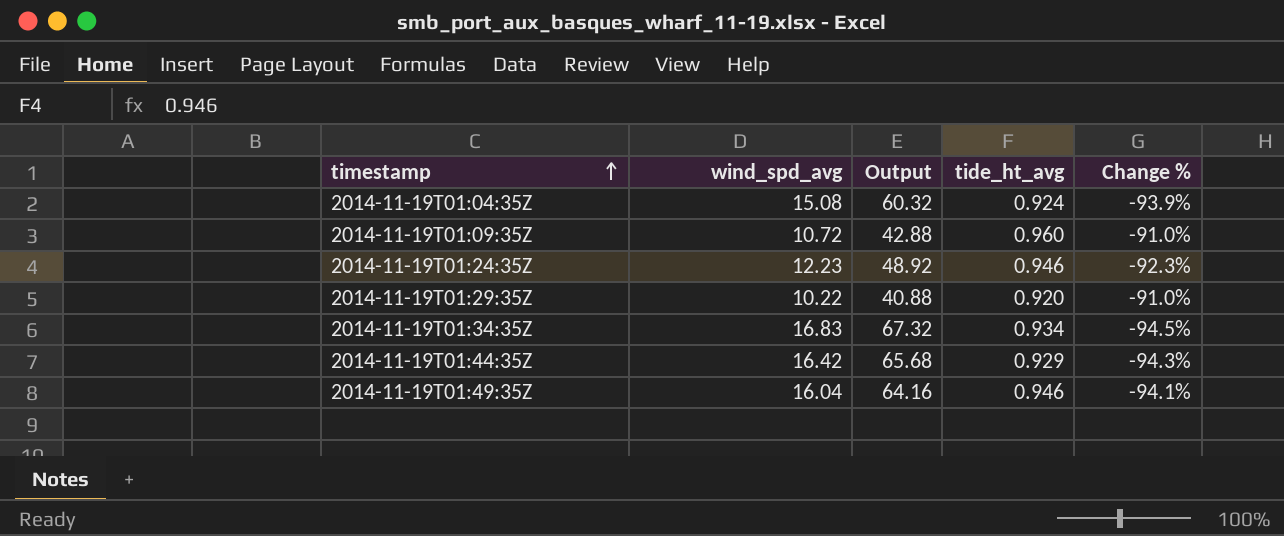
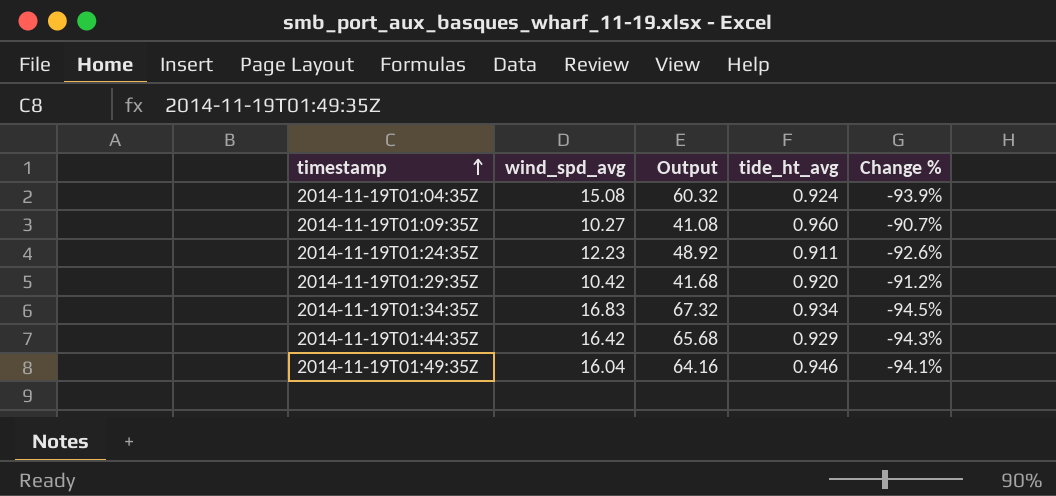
2014-11-19T01:09:35Z | wind_spd_avg: 10.72 -> 10.27
2014-11-19T01:09:35Z | Output: 42.88 -> 41.08
2014-11-19T01:09:35Z | Change %: -91.0% -> -90.7%
2014-11-19T01:24:35Z | tide_ht_avg: 0.946 -> 0.911
2014-11-19T01:24:35Z | Change %: -92.3% -> -92.6%
2014-11-19T01:29:35Z | wind_spd_avg: 10.22 -> 10.42
2014-11-19T01:29:35Z | Output: 40.88 -> 41.68
2014-11-19T01:29:35Z | Change %: -91.0% -> -91.2%

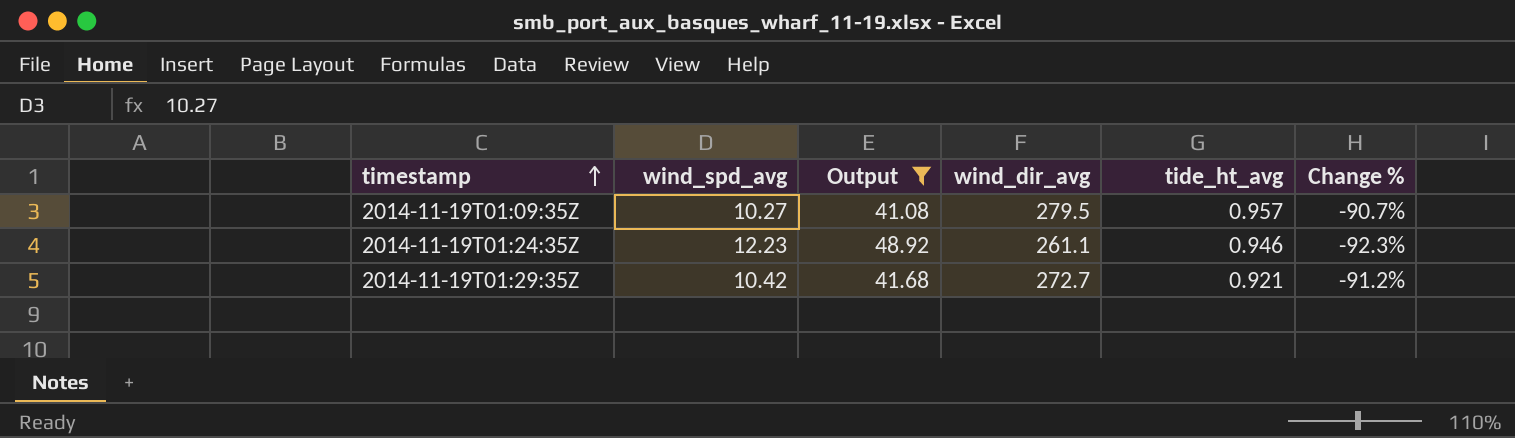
filter: none -> Output <= 48.92
column wind_dir_avg | position: none -> 4
2014-11-19T01:09:35Z | tide_ht_avg: 0.960 -> 0.957
2014-11-19T01:24:35Z | tide_ht_avg: 0.911 -> 0.946
2014-11-19T01:24:35Z | Change %: -92.6% -> -92.3%
2014-11-19T01:29:35Z | tide_ht_avg: 0.920 -> 0.921

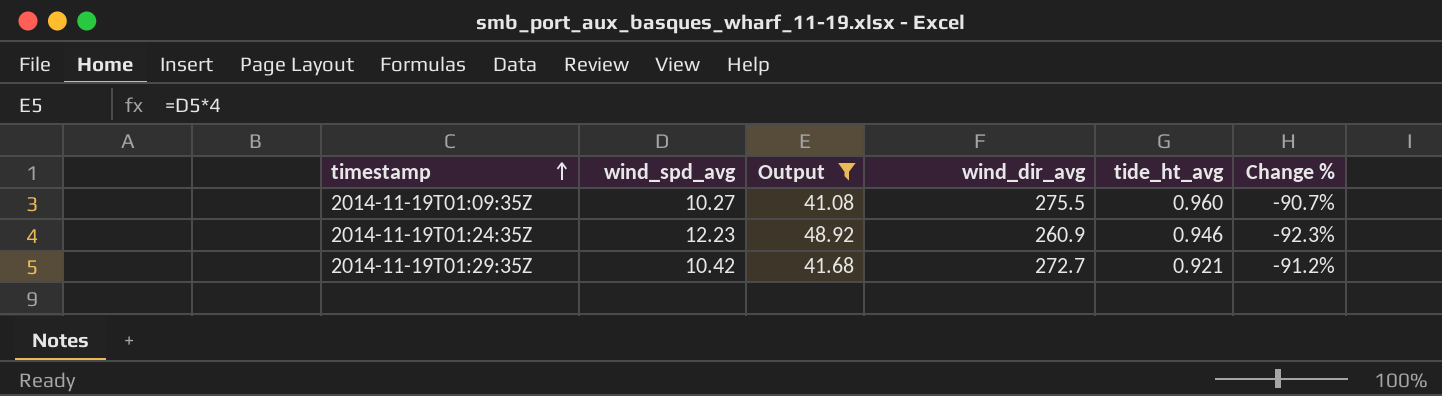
2014-11-19T01:09:35Z | wind_dir_avg: 279.5 -> 275.5
2014-11-19T01:09:35Z | tide_ht_avg: 0.957 -> 0.960
2014-11-19T01:24:35Z | wind_dir_avg: 261.1 -> 260.9

